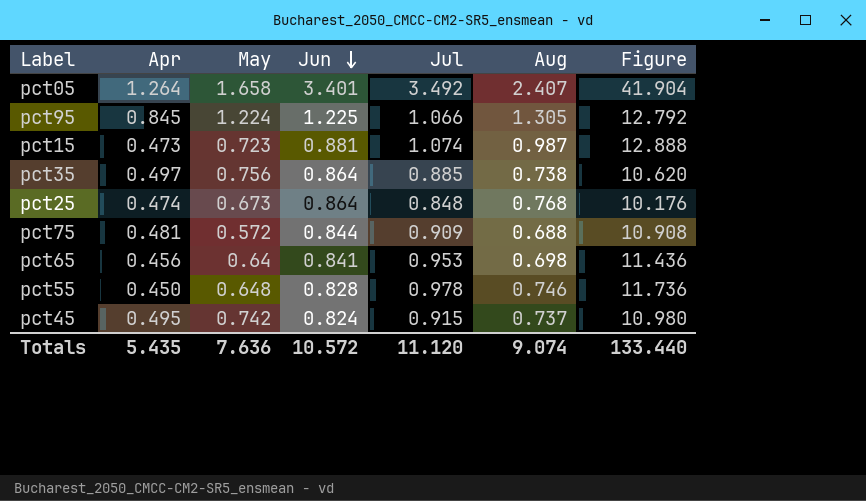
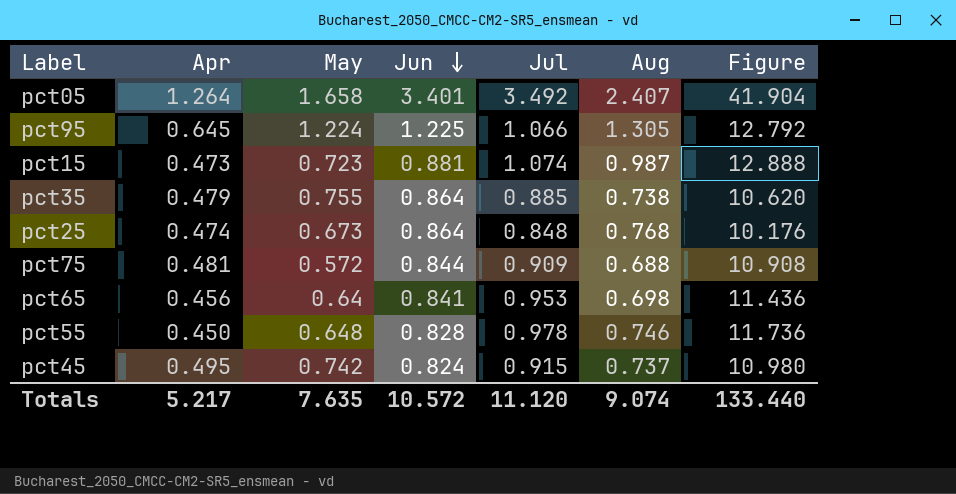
pct95 | Apr: 0.845 -> 0.645
pct35 | Apr: 0.497 -> 0.479
pct35 | May: 0.756 -> 0.755
Totals | Apr: 5.435 -> 5.217
Totals | May: 7.636 -> 7.635

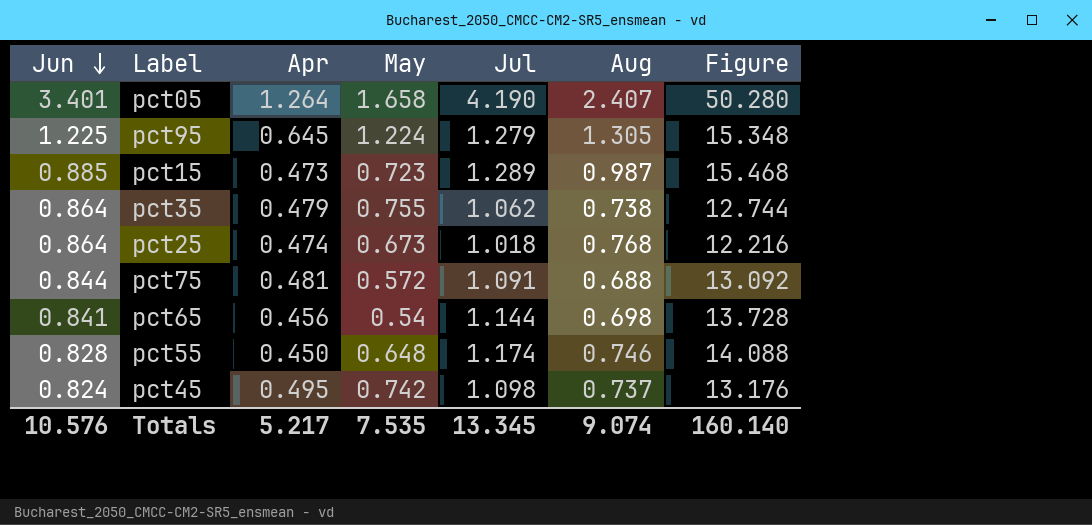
column Jun | position: 4 -> 1
pct05 | Jul: 3.492 -> 4.190
pct05 | Figure: 41.904 -> 50.280
pct95 | Jul: 1.066 -> 1.279
pct95 | Figure: 12.792 -> 15.348
pct15 | Jun: 0.881 -> 0.885
pct15 | Jul: 1.074 -> 1.289
pct15 | Figure: 12.888 -> 15.468
pct35 | Jul: 0.885 -> 1.062
pct35 | Figure: 10.620 -> 12.744
pct25 | Jul: 0.848 -> 1.018
pct25 | Figure: 10.176 -> 12.216
pct75 | Jul: 0.909 -> 1.091
pct75 | Figure: 10.908 -> 13.092
pct65 | May: 0.64 -> 0.54
pct65 | Jul: 0.953 -> 1.144
pct65 | Figure: 11.436 -> 13.728
pct55 | Jul: 0.978 -> 1.174
pct55 | Figure: 11.736 -> 14.088
pct45 | Jul: 0.915 -> 1.098
pct45 | Figure: 10.980 -> 13.176
Totals | Jun: 10.572 -> 10.576
Totals | May: 7.635 -> 7.535
Totals | Jul: 11.120 -> 13.345
Totals | Figure: 133.440 -> 160.140

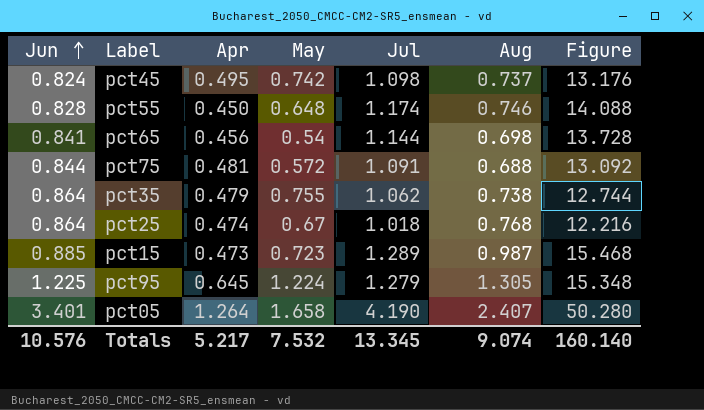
row order: Jun descending -> Jun ascending
pct25 | May: 0.673 -> 0.67
Totals | May: 7.535 -> 7.532

